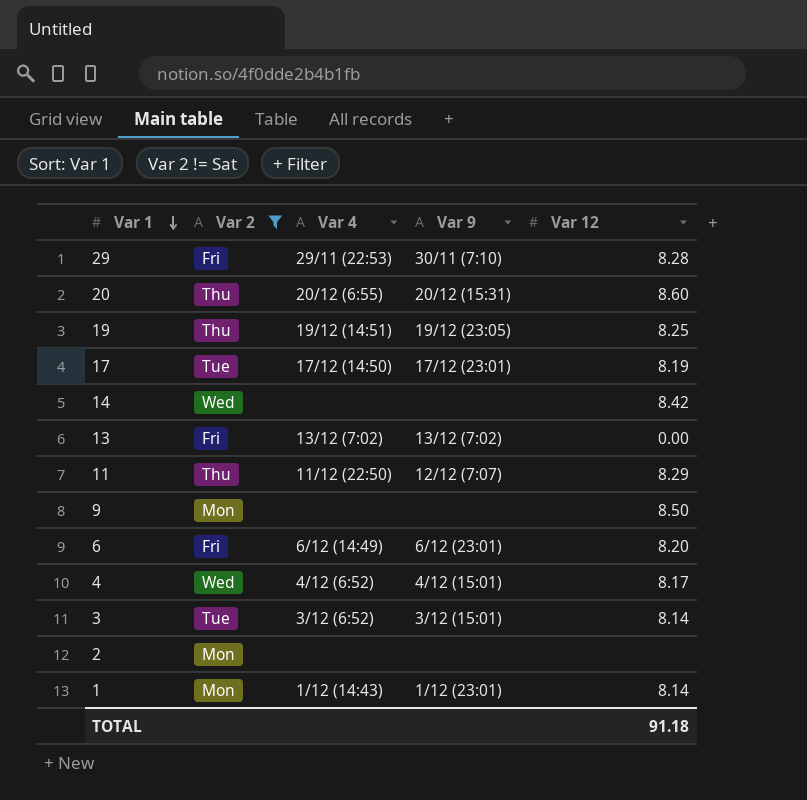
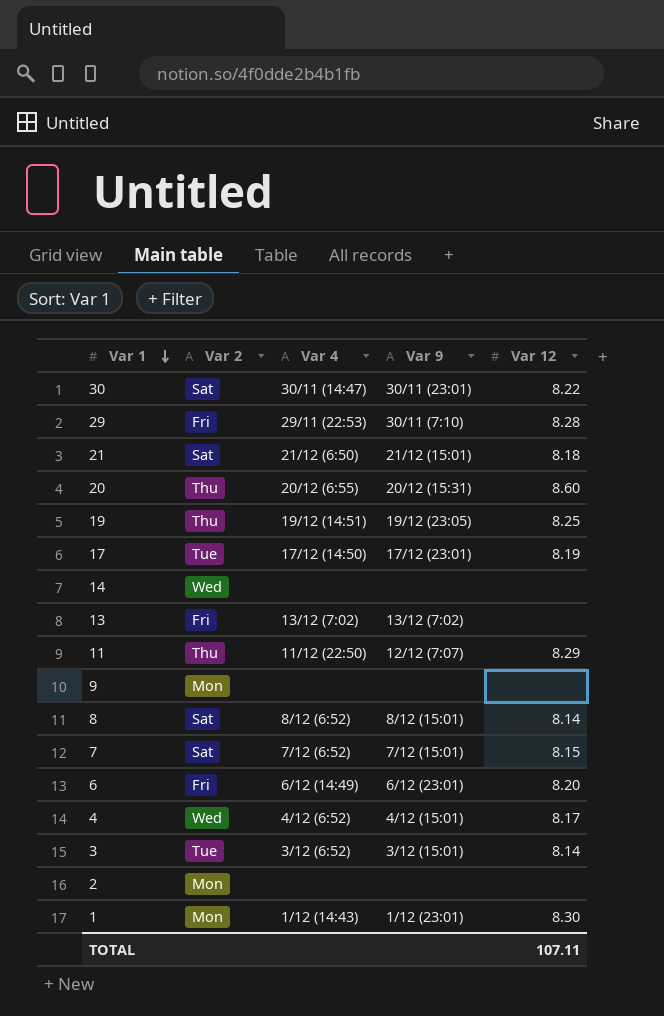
filter: Var 2 != Sat -> none
14 | Var 12: 8.42 -> none
13 | Var 12: 0.00 -> none
9 | Var 12: 8.50 -> none
1 | Var 12: 8.14 -> 8.30
TOTAL | Var 12: 91.18 -> 107.11

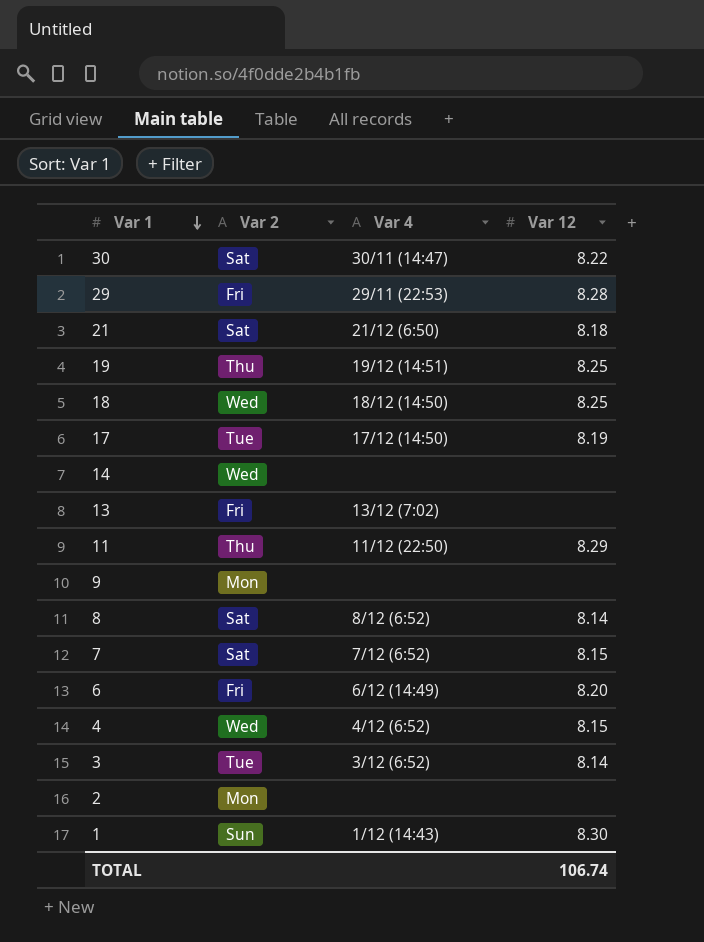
column Var 9 | position: 4 -> none
row 20: Thu | 20/12 (6:55) | 20/12 (15:31) | 8.60 -> none
row 18: none -> Wed | 18/12 (14:50) | 8.25
4 | Var 12: 8.17 -> 8.15
1 | Var 2: Mon -> Sun
TOTAL | Var 12: 107.11 -> 106.74

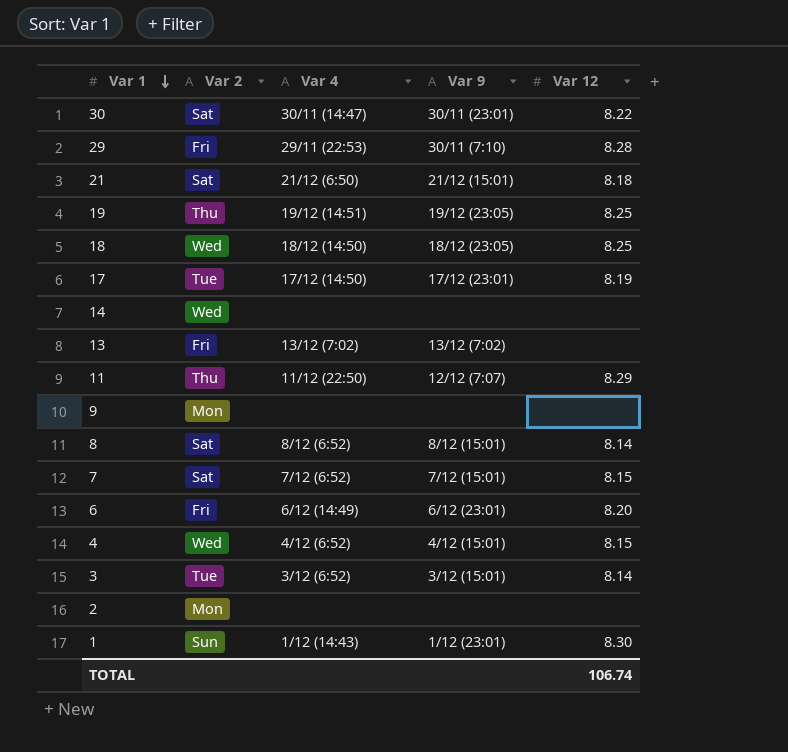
column Var 9 | position: none -> 4

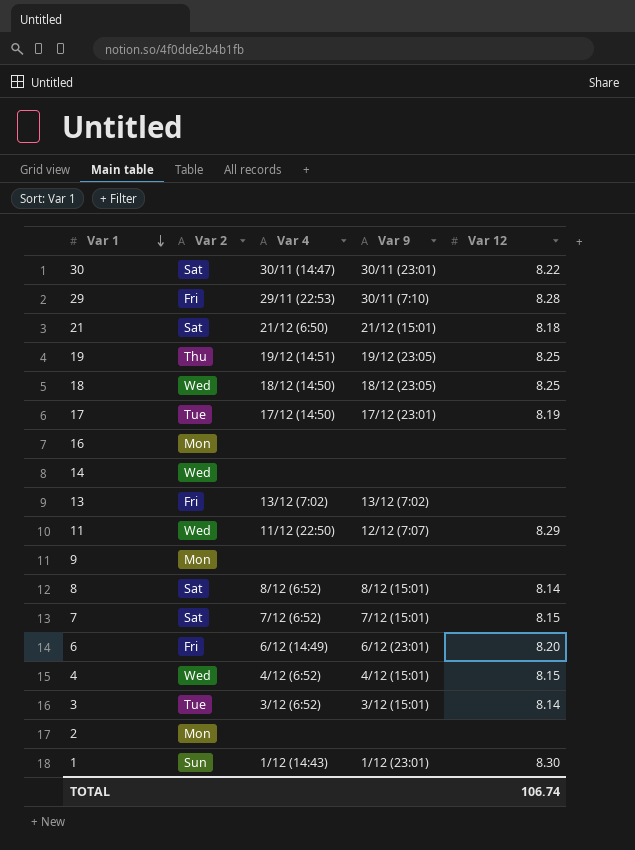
row 16: none -> Mon | none | none | none
11 | Var 2: Thu -> Wed

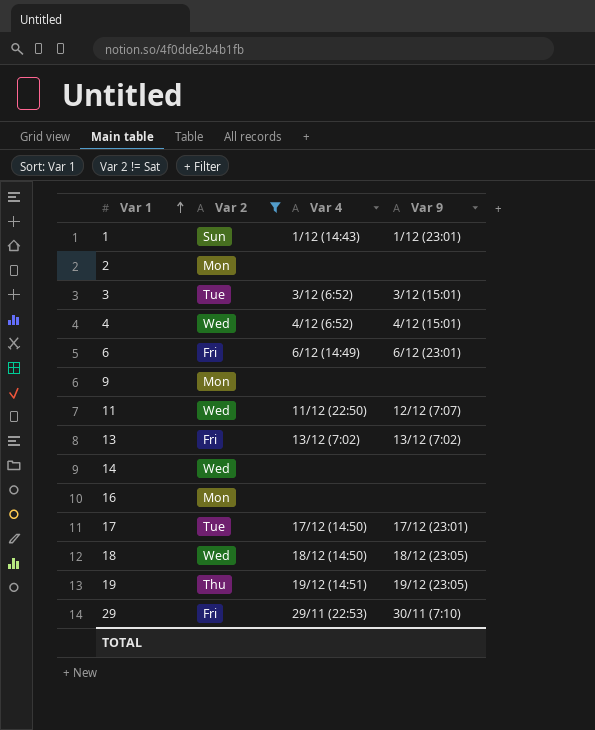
filter: none -> Var 2 != Sat
row order: Var 1 descending -> Var 1 ascending
column Var 12 | position: 5 -> none

